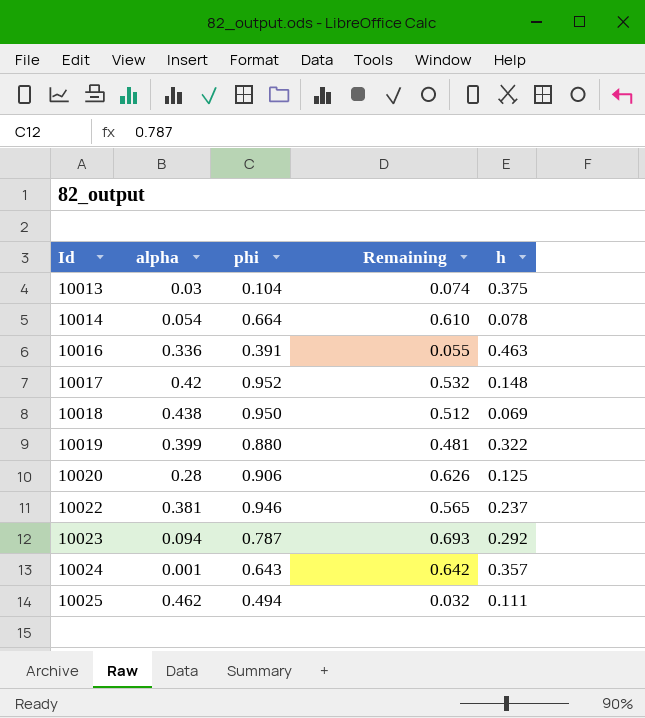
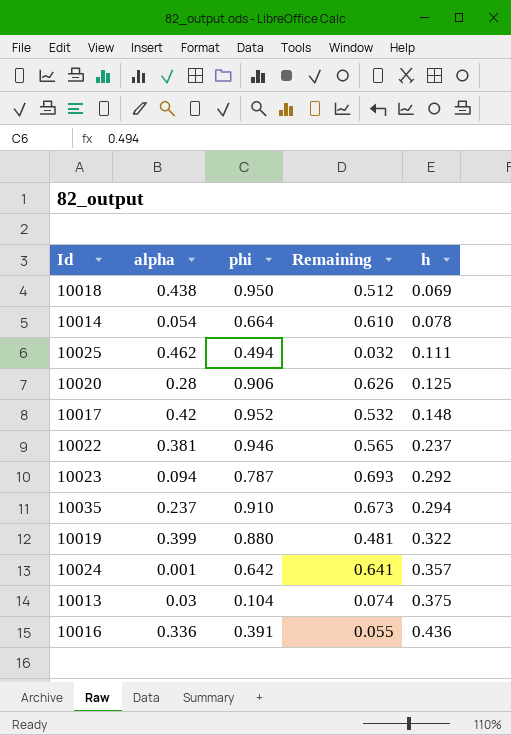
row order: Id ascending -> h ascending
row 10035: none -> 0.237 | 0.910 | 0.673 | 0.294
10024 | phi: 0.643 -> 0.642
10024 | Remaining: 0.642 -> 0.641
10016 | h: 0.463 -> 0.436

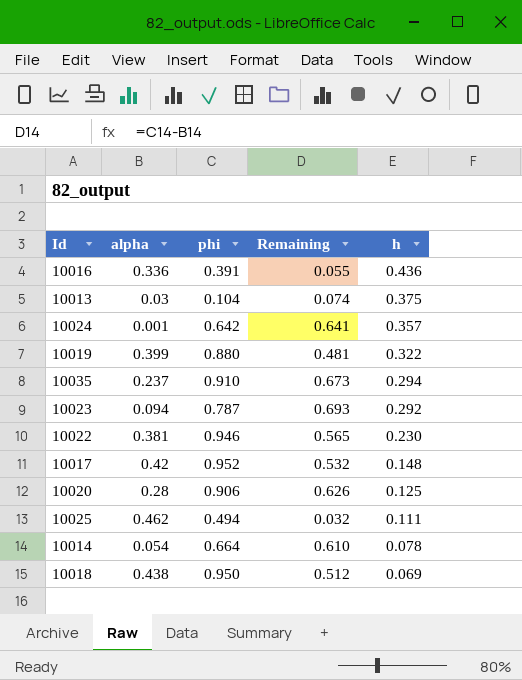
row order: h ascending -> h descending
10022 | h: 0.237 -> 0.230

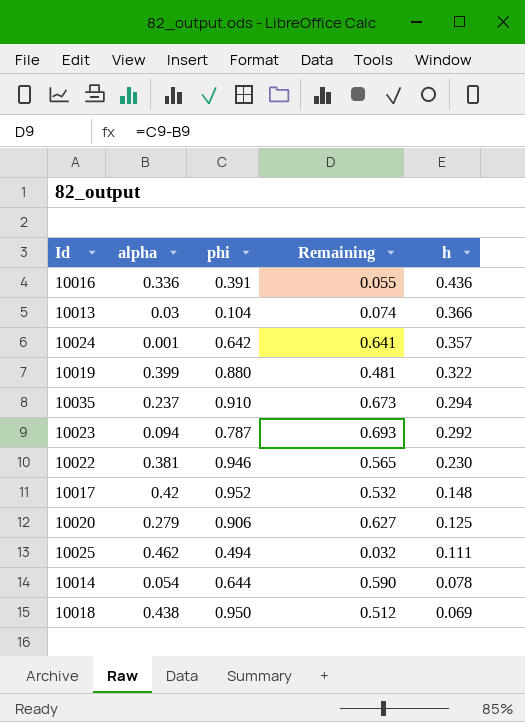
10013 | h: 0.375 -> 0.366
10020 | alpha: 0.28 -> 0.279
10020 | Remaining: 0.626 -> 0.627
10014 | phi: 0.664 -> 0.644
10014 | Remaining: 0.610 -> 0.590

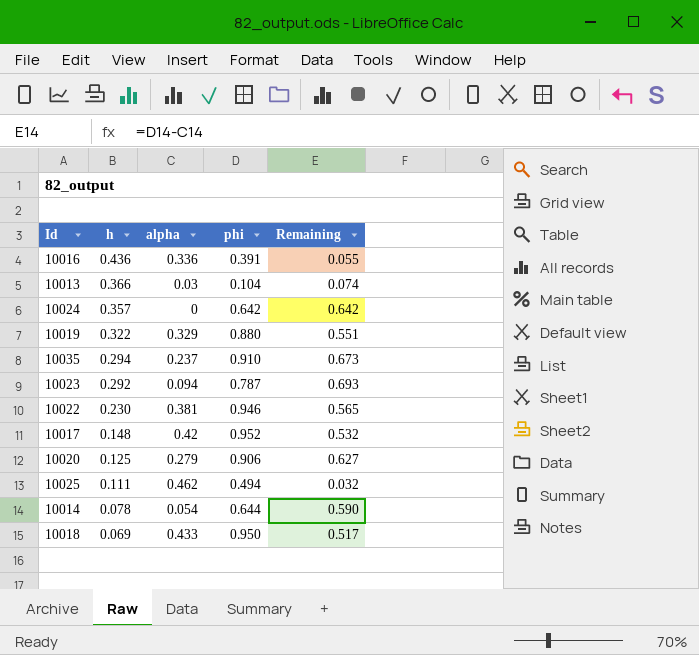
column h | position: 5 -> 2
10024 | alpha: 0.001 -> 0
10024 | Remaining: 0.641 -> 0.642
10019 | alpha: 0.399 -> 0.329
10019 | Remaining: 0.481 -> 0.551
10018 | alpha: 0.438 -> 0.433
10018 | Remaining: 0.512 -> 0.517

